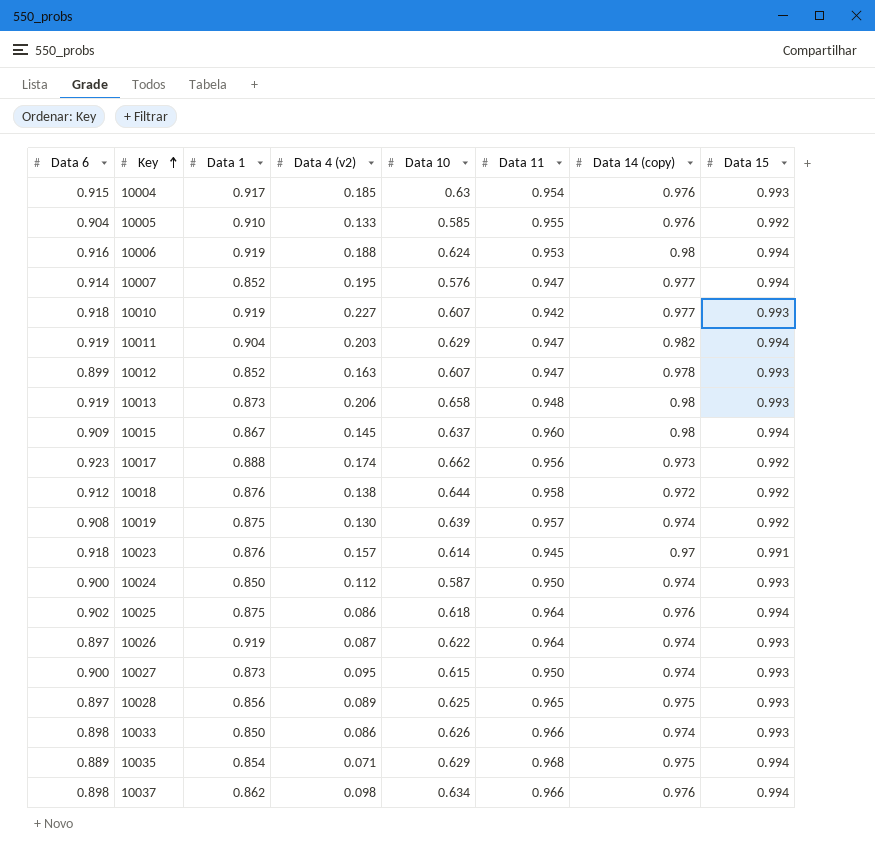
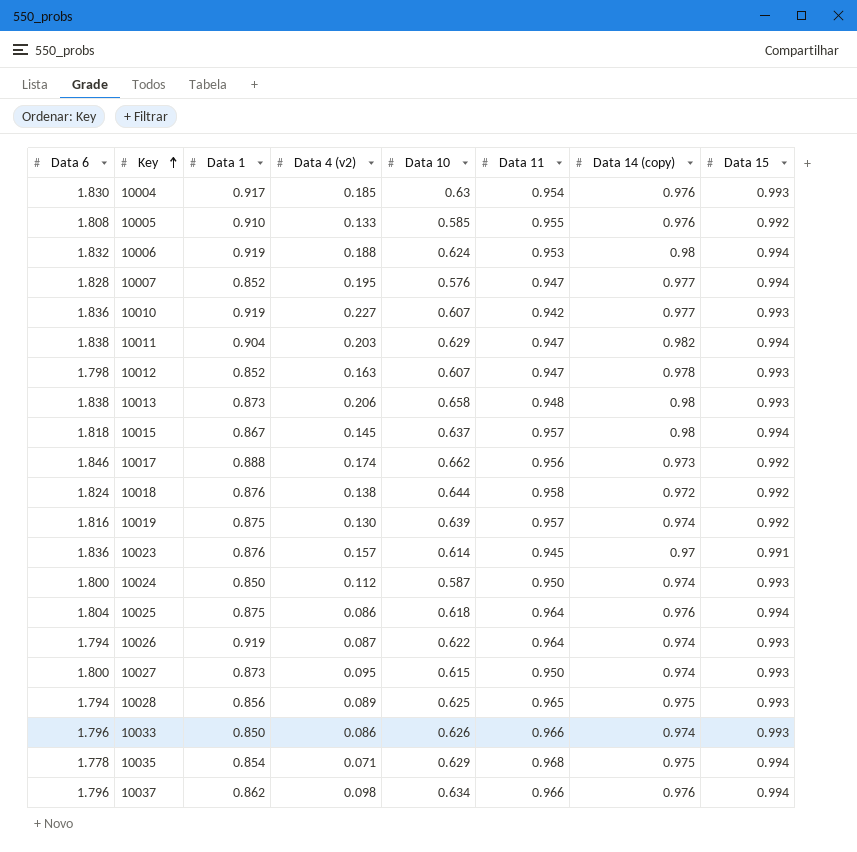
10004 | Data 6: 0.915 -> 1.830
10005 | Data 6: 0.904 -> 1.808
10006 | Data 6: 0.916 -> 1.832
10007 | Data 6: 0.914 -> 1.828
10010 | Data 6: 0.918 -> 1.836
10011 | Data 6: 0.919 -> 1.838
10012 | Data 6: 0.899 -> 1.798
10013 | Data 6: 0.919 -> 1.838
10015 | Data 6: 0.909 -> 1.818
10015 | Data 11: 0.960 -> 0.957
10017 | Data 6: 0.923 -> 1.846
10018 | Data 6: 0.912 -> 1.824
10019 | Data 6: 0.908 -> 1.816
10023 | Data 6: 0.918 -> 1.836
10024 | Data 6: 0.900 -> 1.800
10025 | Data 6: 0.902 -> 1.804
10026 | Data 6: 0.897 -> 1.794
10027 | Data 6: 0.900 -> 1.800
10028 | Data 6: 0.897 -> 1.794
10033 | Data 6: 0.898 -> 1.796
10035 | Data 6: 0.889 -> 1.778
10037 | Data 6: 0.898 -> 1.796

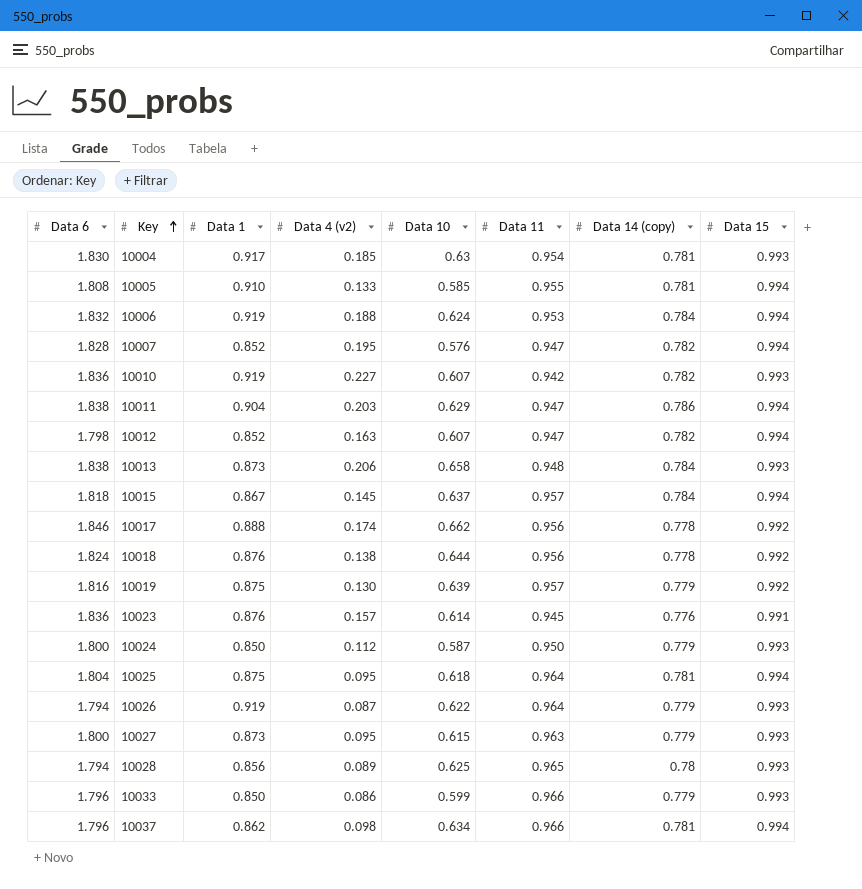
row 10035: 1.778 | 0.854 | 0.071 | 0.629 | 0.968 | 0.975 | 0.994 -> none
10004 | Data 14 (copy): 0.976 -> 0.781
10005 | Data 14 (copy): 0.976 -> 0.781
10005 | Data 15: 0.992 -> 0.994
10006 | Data 14 (copy): 0.98 -> 0.784
10007 | Data 14 (copy): 0.977 -> 0.782
10010 | Data 14 (copy): 0.977 -> 0.782
10011 | Data 14 (copy): 0.982 -> 0.786
10012 | Data 14 (copy): 0.978 -> 0.782
10012 | Data 15: 0.993 -> 0.994
10013 | Data 14 (copy): 0.98 -> 0.784
10015 | Data 14 (copy): 0.98 -> 0.784
10017 | Data 14 (copy): 0.973 -> 0.778
10018 | Data 11: 0.958 -> 0.956
10018 | Data 14 (copy): 0.972 -> 0.778
10019 | Data 14 (copy): 0.974 -> 0.779
10023 | Data 14 (copy): 0.97 -> 0.776
10024 | Data 14 (copy): 0.974 -> 0.779
10025 | Data 4 (v2): 0.086 -> 0.095
10025 | Data 14 (copy): 0.976 -> 0.781
10026 | Data 14 (copy): 0.974 -> 0.779
10027 | Data 11: 0.950 -> 0.963
10027 | Data 14 (copy): 0.974 -> 0.779
10028 | Data 14 (copy): 0.975 -> 0.78
10033 | Data 10: 0.626 -> 0.599
10033 | Data 14 (copy): 0.974 -> 0.779
10037 | Data 14 (copy): 0.976 -> 0.781

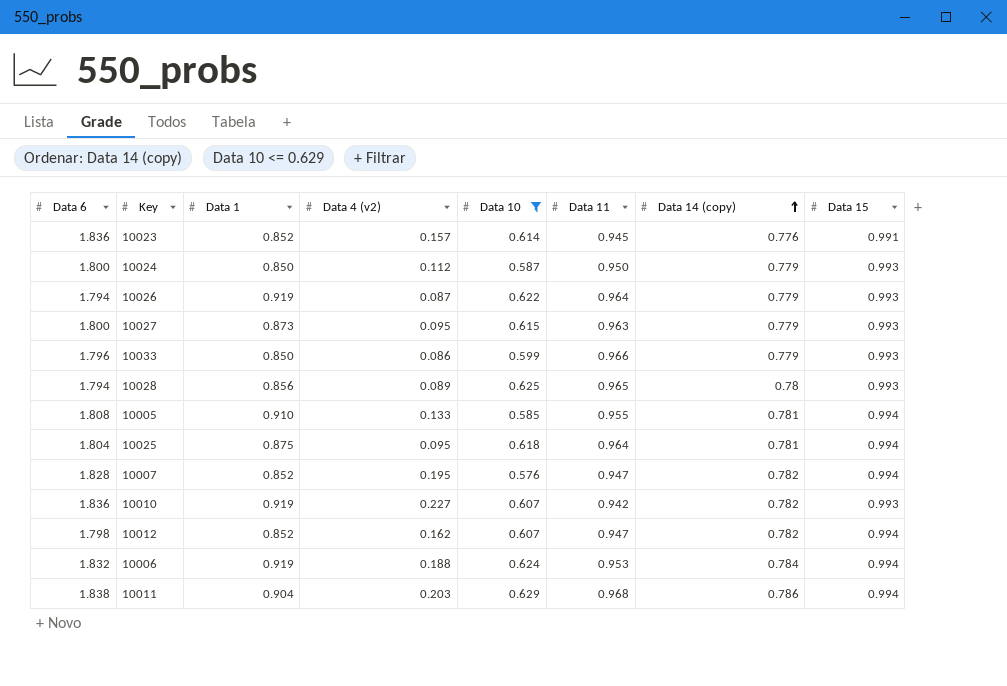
filter: none -> Data 10 <= 0.629
row order: Key ascending -> Data 14 (copy) ascending
10023 | Data 1: 0.876 -> 0.852
10012 | Data 4 (v2): 0.163 -> 0.162
10011 | Data 11: 0.947 -> 0.968

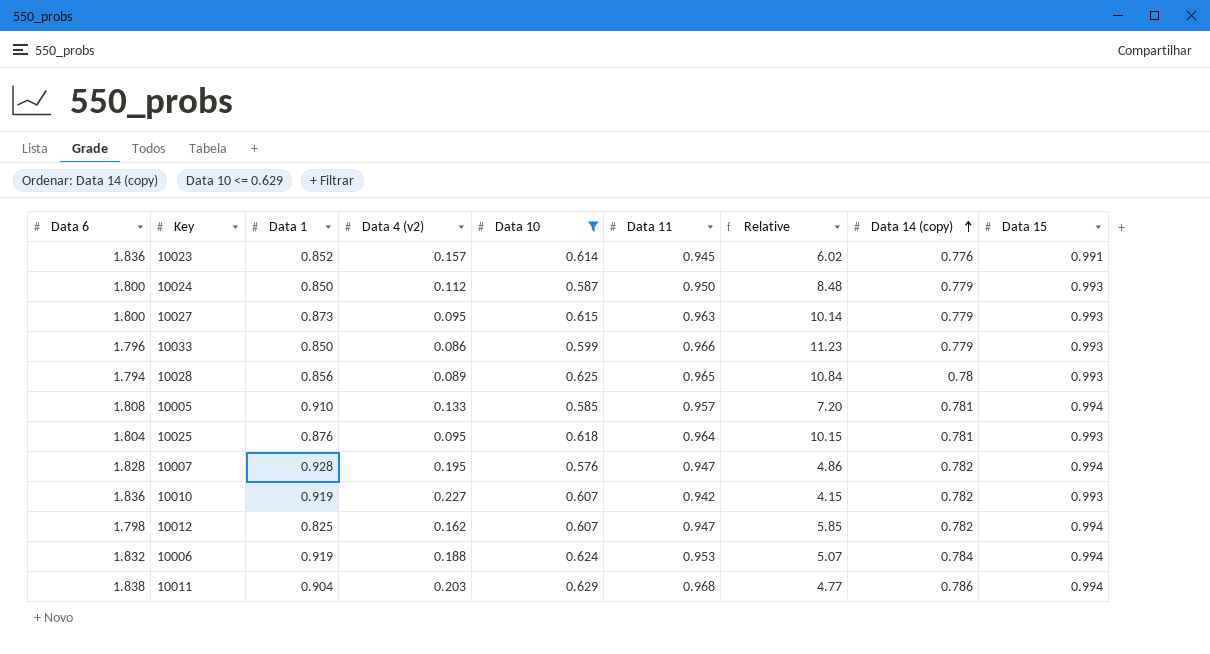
column Relative | formula: none -> [Data 11] / [Data 4 (v2)]
row 10026: 1.794 | 0.919 | 0.087 | 0.622 | 0.964 | 0.779 | 0.993 -> none
10005 | Data 11: 0.955 -> 0.957
10025 | Data 1: 0.875 -> 0.876
10025 | Data 15: 0.994 -> 0.993
10007 | Data 1: 0.852 -> 0.928
10012 | Data 1: 0.852 -> 0.825

